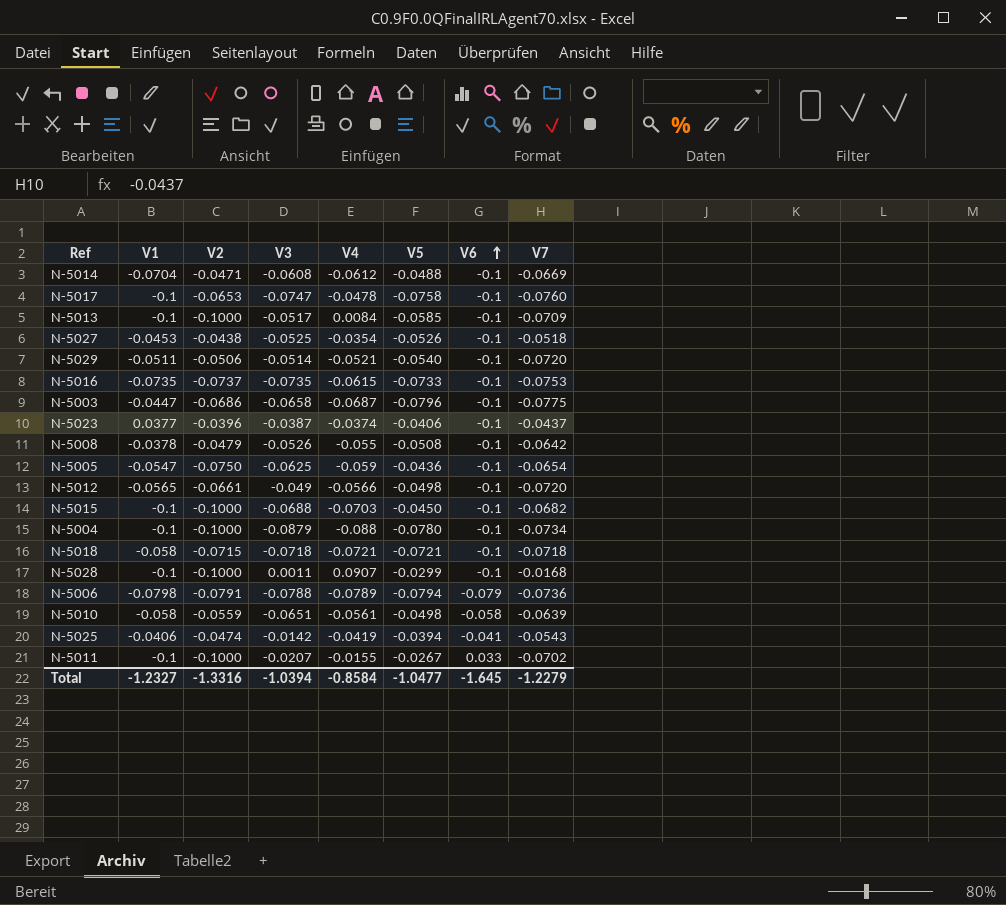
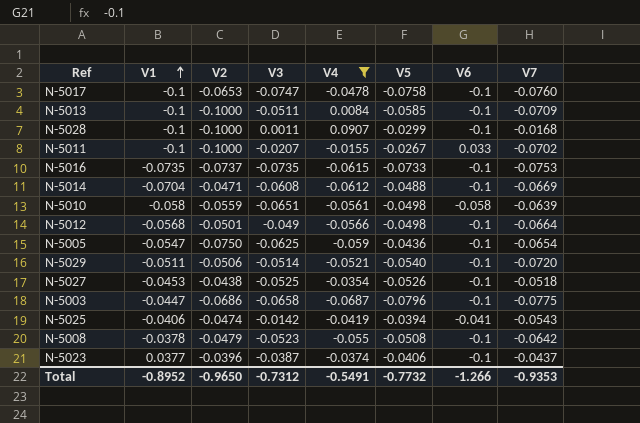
filter: none -> V4 >= -0.0687
row order: V6 ascending -> V1 ascending
N-5013 | V3: -0.0517 -> -0.0511
N-5012 | V1: -0.0565 -> -0.0568
N-5012 | V2: -0.0661 -> -0.0501
N-5012 | V7: -0.0720 -> -0.0664
N-5008 | V3: -0.0526 -> -0.0523
Total | V1: -1.2327 -> -0.8952
Total | V2: -1.3316 -> -0.9650
Total | V3: -1.0394 -> -0.7312
Total | V4: -0.8584 -> -0.5491
Total | V5: -1.0477 -> -0.7732
Total | V6: -1.645 -> -1.266
Total | V7: -1.2279 -> -0.9353

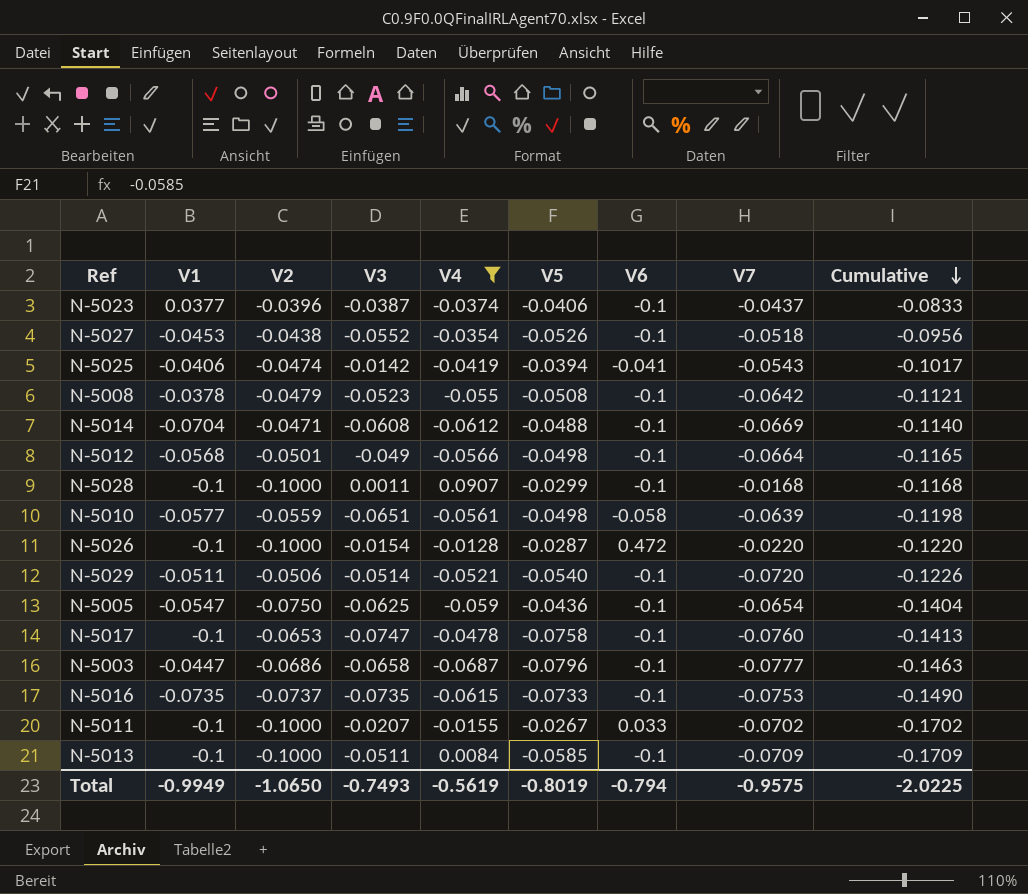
row order: V1 ascending -> Cumulative descending
column Cumulative | formula: none -> [V2] + [V7]
N-5027 | V3: -0.0525 -> -0.0552
N-5010 | V1: -0.058 -> -0.0577
row N-5026: none -> -0.1 | -0.1000 | -0.0154 | -0.0128 | -0.0287 | 0.472 | -0.0220 | -0.1220
N-5003 | V7: -0.0775 -> -0.0777
Total | V1: -0.8952 -> -0.9949
Total | V2: -0.9650 -> -1.0650
Total | V3: -0.7312 -> -0.7493
Total | V4: -0.5491 -> -0.5619
Total | V5: -0.7732 -> -0.8019
Total | V6: -1.266 -> -0.794
Total | V7: -0.9353 -> -0.9575

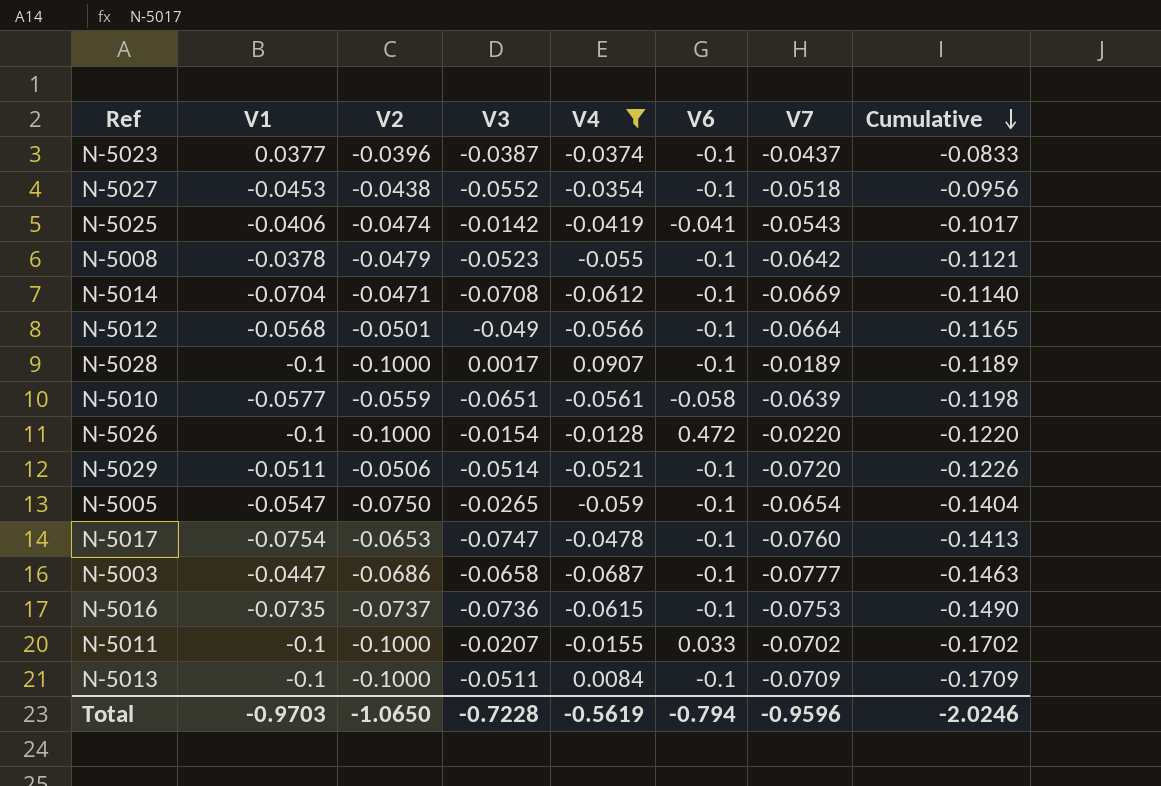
column V5 | position: 6 -> none
N-5014 | V3: -0.0608 -> -0.0708
N-5028 | V3: 0.0011 -> 0.0017
N-5028 | V7: -0.0168 -> -0.0189
N-5028 | Cumulative: -0.1168 -> -0.1189
N-5005 | V3: -0.0625 -> -0.0265
N-5017 | V1: -0.1 -> -0.0754
N-5016 | V3: -0.0735 -> -0.0736
Total | V1: -0.9949 -> -0.9703
Total | V3: -0.7493 -> -0.7228
Total | V7: -0.9575 -> -0.9596
Total | Cumulative: -2.0225 -> -2.0246

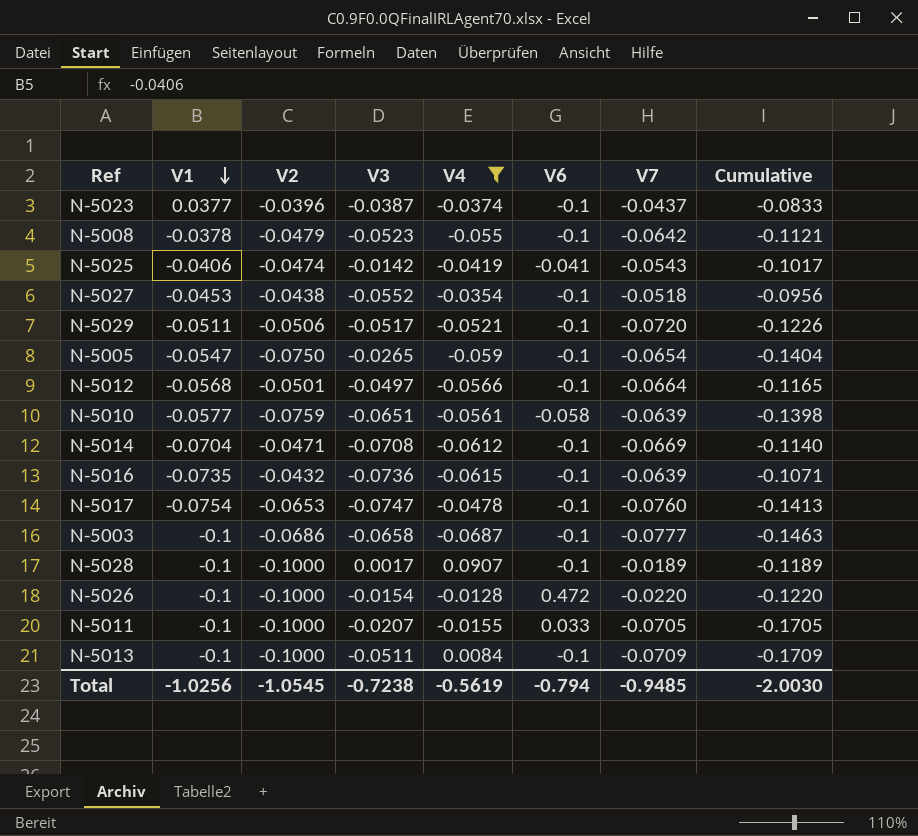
row order: Cumulative descending -> V1 descending
N-5029 | V3: -0.0514 -> -0.0517
N-5012 | V3: -0.049 -> -0.0497
N-5010 | V2: -0.0559 -> -0.0759
N-5010 | Cumulative: -0.1198 -> -0.1398
N-5016 | V2: -0.0737 -> -0.0432
N-5016 | V7: -0.0753 -> -0.0639
N-5016 | Cumulative: -0.1490 -> -0.1071
N-5003 | V1: -0.0447 -> -0.1
N-5011 | V7: -0.0702 -> -0.0705
N-5011 | Cumulative: -0.1702 -> -0.1705
Total | V1: -0.9703 -> -1.0256
Total | V2: -1.0650 -> -1.0545
Total | V3: -0.7228 -> -0.7238
Total | V7: -0.9596 -> -0.9485
Total | Cumulative: -2.0246 -> -2.0030

